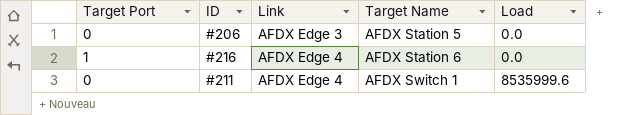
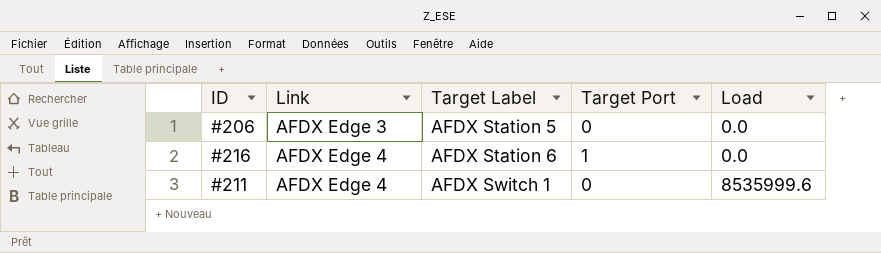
column name: Target Name -> Target Label
column Target Port | position: 1 -> 4

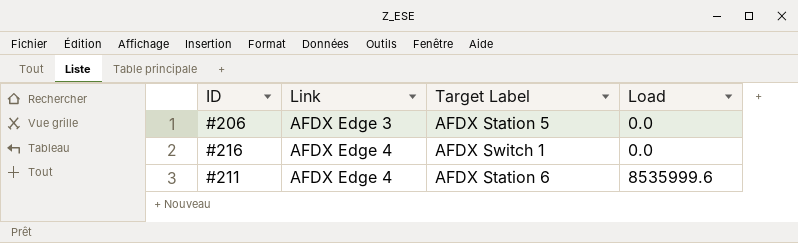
column Target Port | position: 4 -> none
#216 | Target Label: AFDX Station 6 -> AFDX Switch 1
#211 | Target Label: AFDX Switch 1 -> AFDX Station 6

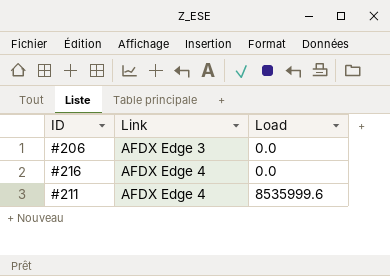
column Target Label | position: 3 -> none

